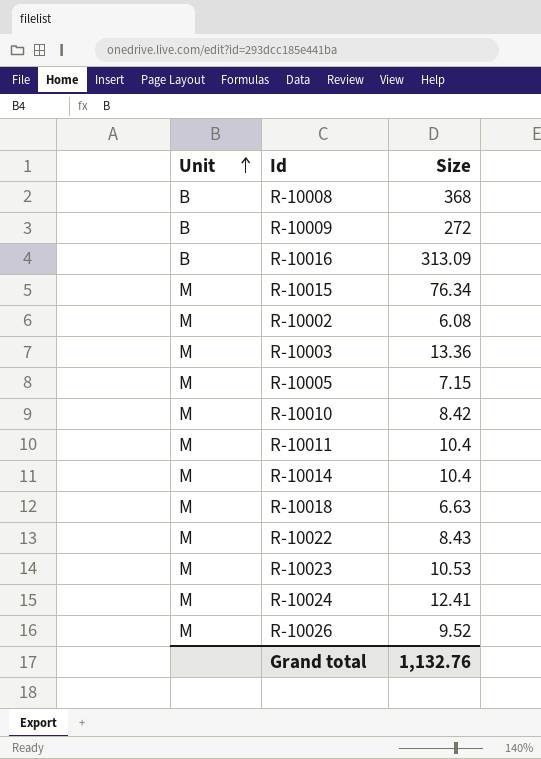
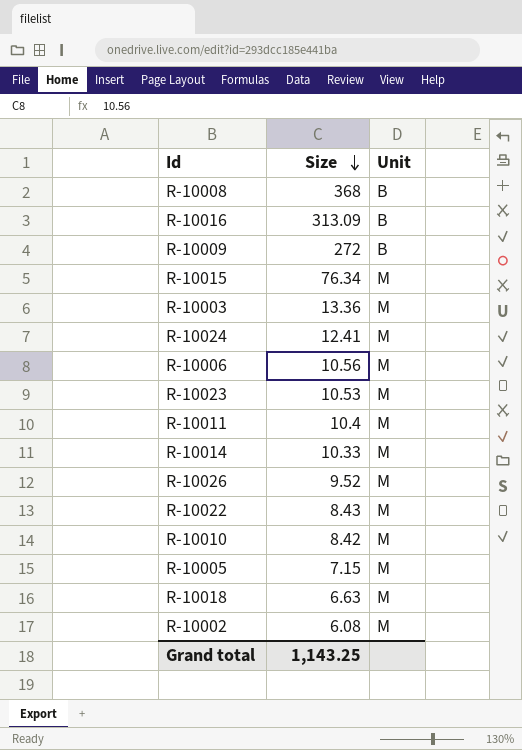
row order: Unit ascending -> Size descending
column Unit | position: 1 -> 3
row R-10006: none -> 10.56 | M
R-10014 | Size: 10.4 -> 10.33
Grand total | Size: 1,132.76 -> 1,143.25

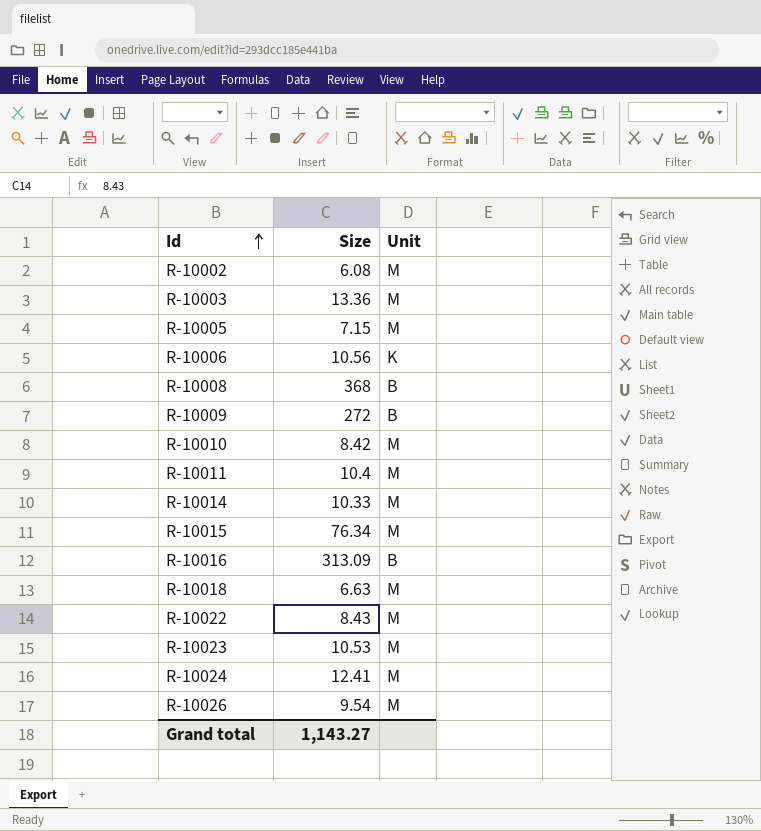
row order: Size descending -> Id ascending
R-10006 | Unit: M -> K
R-10026 | Size: 9.52 -> 9.54
Grand total | Size: 1,143.25 -> 1,143.27

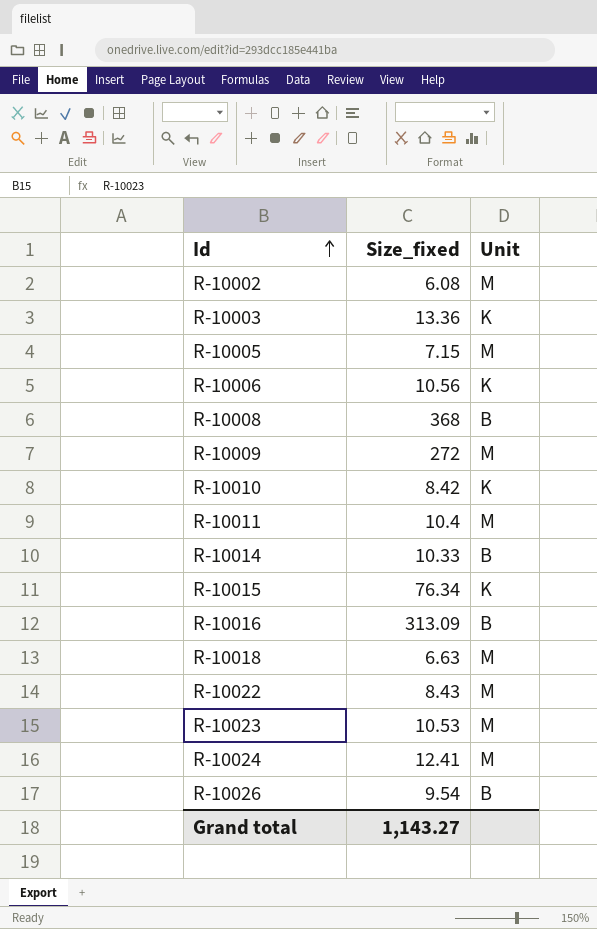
column name: Size -> Size_fixed
R-10003 | Unit: M -> K
R-10009 | Unit: B -> M
R-10010 | Unit: M -> K
R-10014 | Unit: M -> B
R-10015 | Unit: M -> K
R-10026 | Unit: M -> B

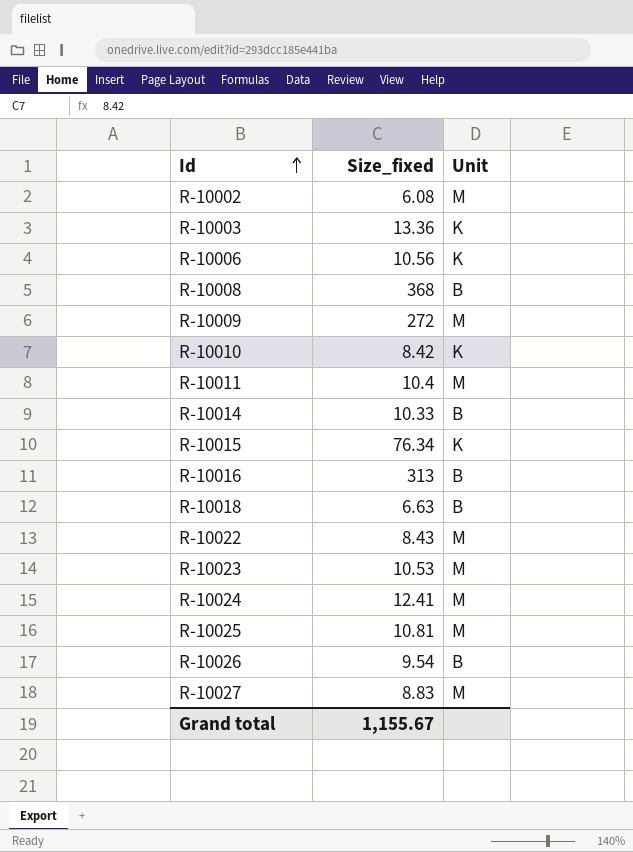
row R-10005: 7.15 | M -> none
R-10016 | Size_fixed: 313.09 -> 313
R-10018 | Unit: M -> B
row R-10025: none -> 10.81 | M
row R-10027: none -> 8.83 | M
Grand total | Size_fixed: 1,143.27 -> 1,155.67

